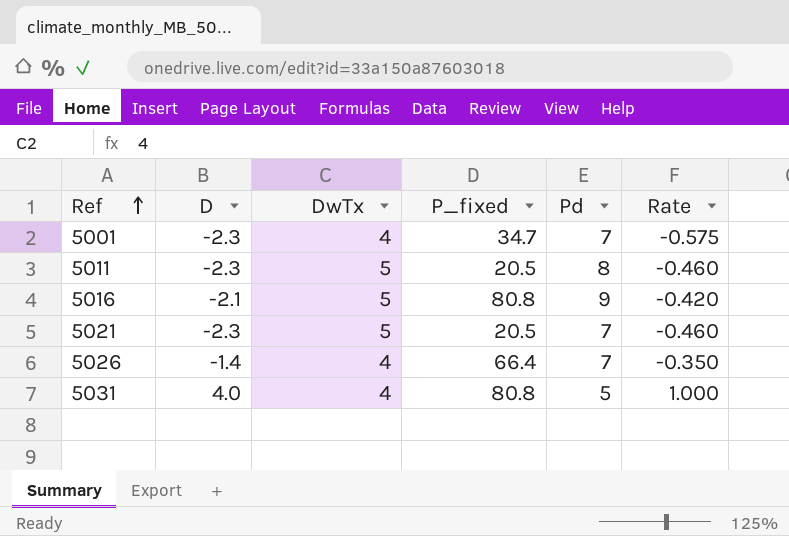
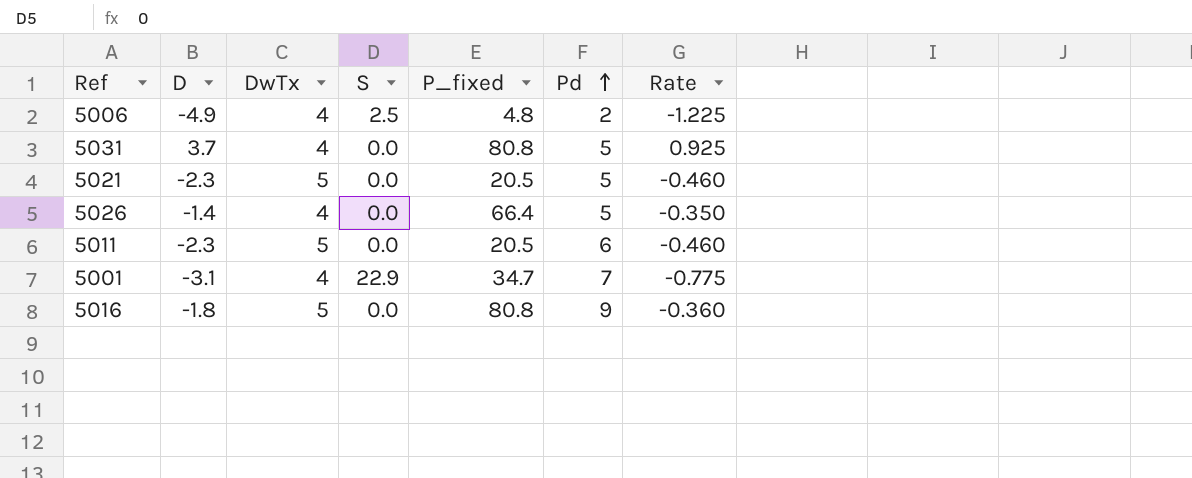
row order: Ref ascending -> Pd ascending
column S | position: none -> 4
row 5006: none -> -4.9 | 4 | 2.5 | 4.8 | 2 | -1.225
5031 | D: 4.0 -> 3.7
5031 | Rate: 1.000 -> 0.925
5021 | Pd: 7 -> 5
5026 | Pd: 7 -> 5
5011 | Pd: 8 -> 6
5001 | D: -2.3 -> -3.1
5001 | Rate: -0.575 -> -0.775
5016 | D: -2.1 -> -1.8
5016 | Rate: -0.420 -> -0.360

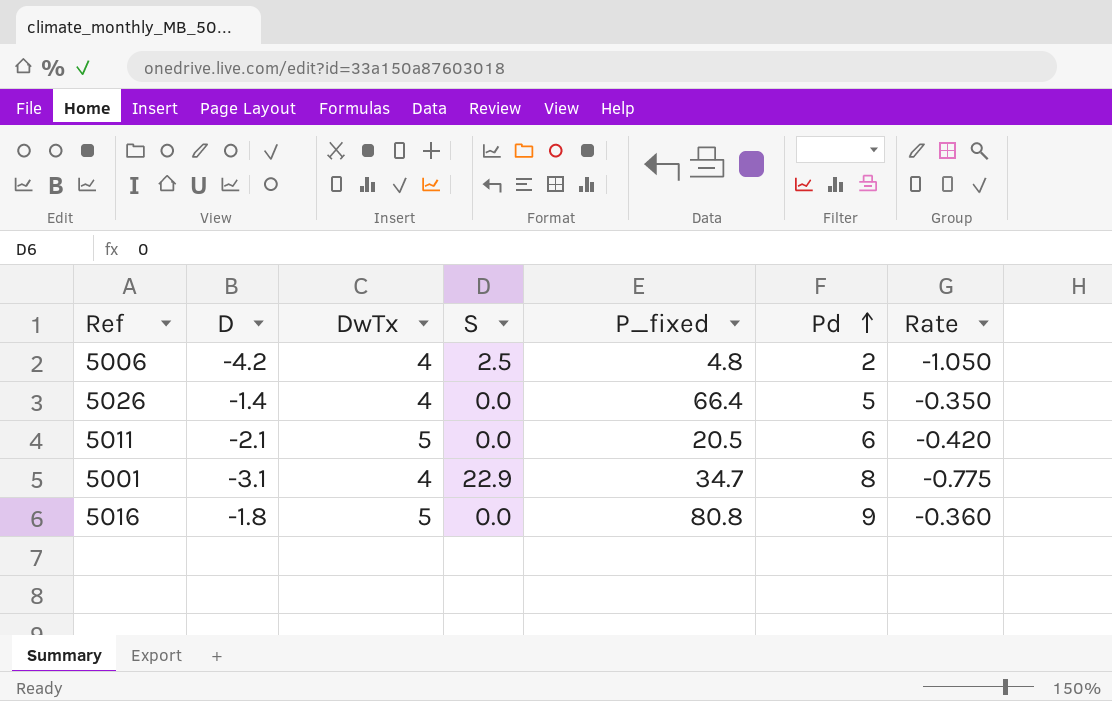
row 5031: 3.7 | 4 | 0.0 | 80.8 | 5 | 0.925 -> none
row 5021: -2.3 | 5 | 0.0 | 20.5 | 5 | -0.460 -> none
5006 | D: -4.9 -> -4.2
5006 | Rate: -1.225 -> -1.050
5011 | D: -2.3 -> -2.1
5011 | Rate: -0.460 -> -0.420
5001 | Pd: 7 -> 8

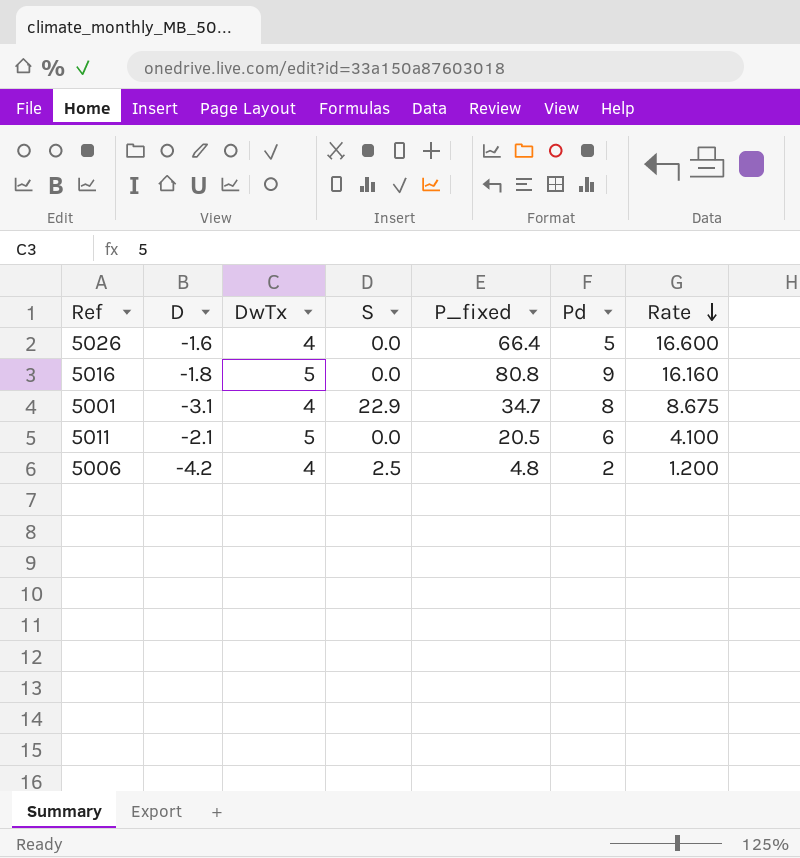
row order: Pd ascending -> Rate descending
column Rate | formula: [D] / [DwTx] -> [P_fixed] / [DwTx]
5026 | D: -1.4 -> -1.6

